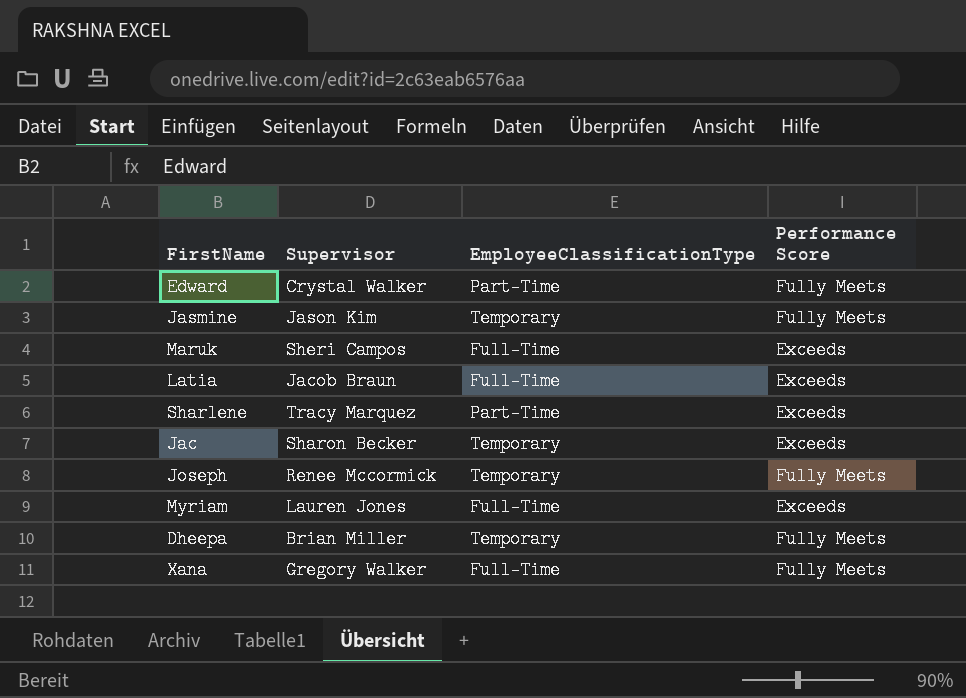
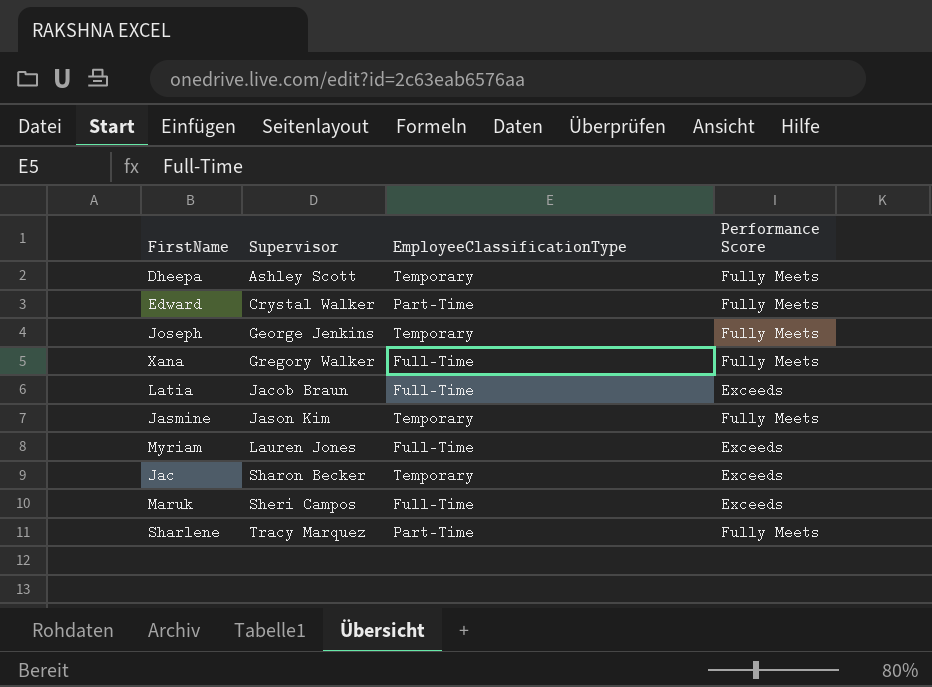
row order: none -> Supervisor ascending
Dheepa | Supervisor: Brian Miller -> Ashley Scott
Joseph | Supervisor: Renee Mccormick -> George Jenkins
Sharlene | Performance Score: Exceeds -> Fully Meets

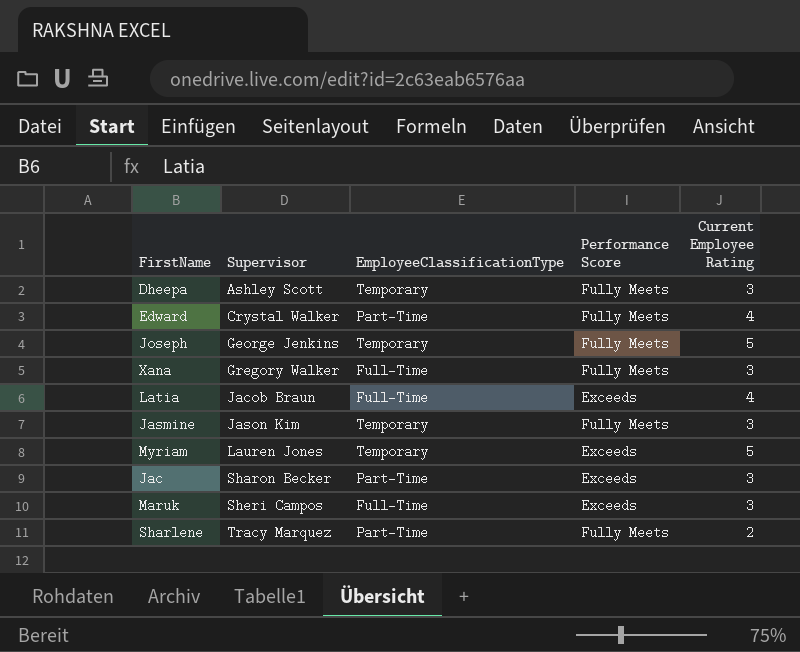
column Current Employee Rating | position: none -> 5
Myriam | EmployeeClassificationType: Full-Time -> Temporary
Jac | EmployeeClassificationType: Temporary -> Part-Time

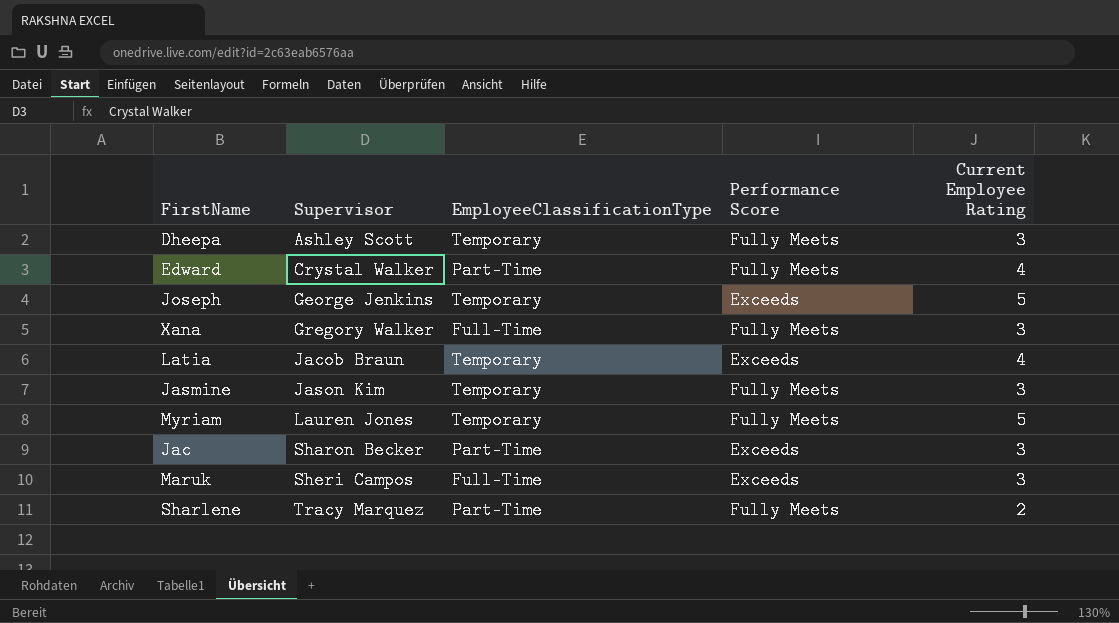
Joseph | Performance Score: Fully Meets -> Exceeds
Latia | EmployeeClassificationType: Full-Time -> Temporary
Myriam | Performance Score: Exceeds -> Fully Meets

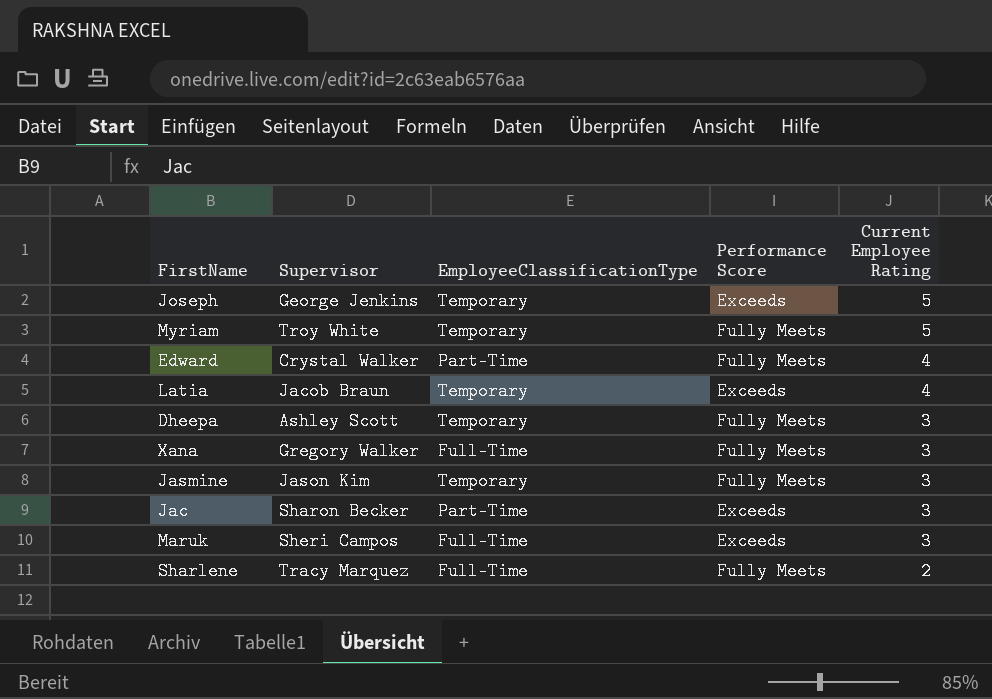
row order: Supervisor ascending -> Current Employee Rating descending
Myriam | Supervisor: Lauren Jones -> Troy White
Sharlene | EmployeeClassificationType: Part-Time -> Full-Time

